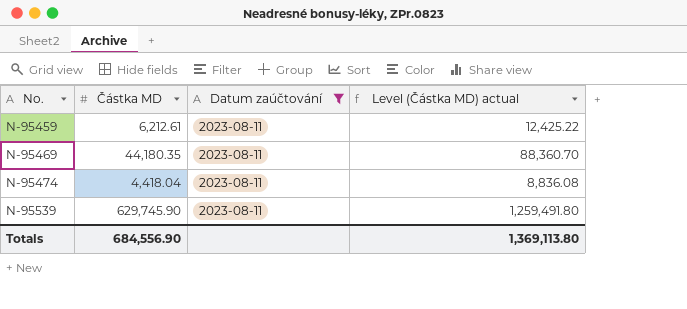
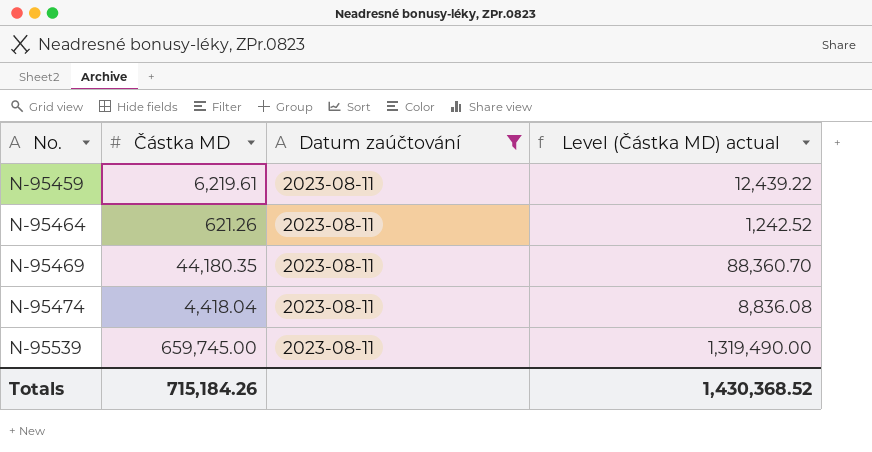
N-95459 | Částka MD: 6,212.61 -> 6,219.61
N-95459 | Level (Částka MD) actual: 12,425.22 -> 12,439.22
row N-95464: none -> 621.26 | 2023-08-11 | 1,242.52
N-95539 | Částka MD: 629,745.90 -> 659,745.00
N-95539 | Level (Částka MD) actual: 1,259,491.80 -> 1,319,490.00
Totals | Částka MD: 684,556.90 -> 715,184.26
Totals | Level (Částka MD) actual: 1,369,113.80 -> 1,430,368.52

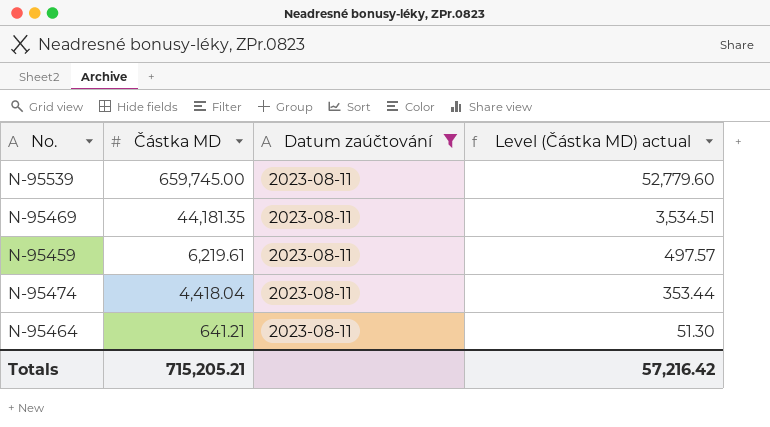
row order: No. ascending -> Částka MD descending
column Level (Částka MD) actual | formula: [Částka MD] * 2 -> [Částka MD] * 0.08
N-95469 | Částka MD: 44,180.35 -> 44,181.35
N-95464 | Částka MD: 621.26 -> 641.21
Totals | Částka MD: 715,184.26 -> 715,205.21
Totals | Level (Částka MD) actual: 1,430,368.52 -> 57,216.42

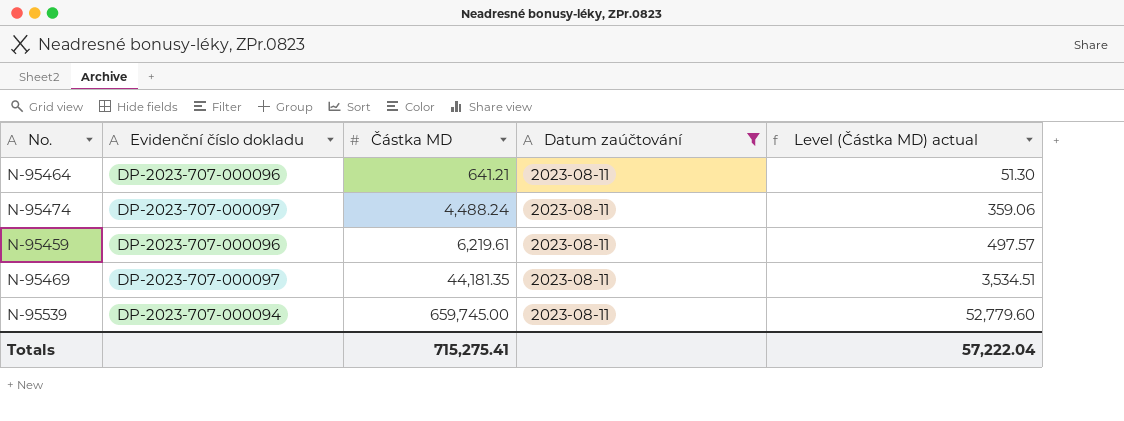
row order: Částka MD descending -> Částka MD ascending
column Evidenční číslo dokladu | position: none -> 2
N-95474 | Částka MD: 4,418.04 -> 4,488.24
N-95474 | Level (Částka MD) actual: 353.44 -> 359.06
Totals | Částka MD: 715,205.21 -> 715,275.41
Totals | Level (Částka MD) actual: 57,216.42 -> 57,222.04

